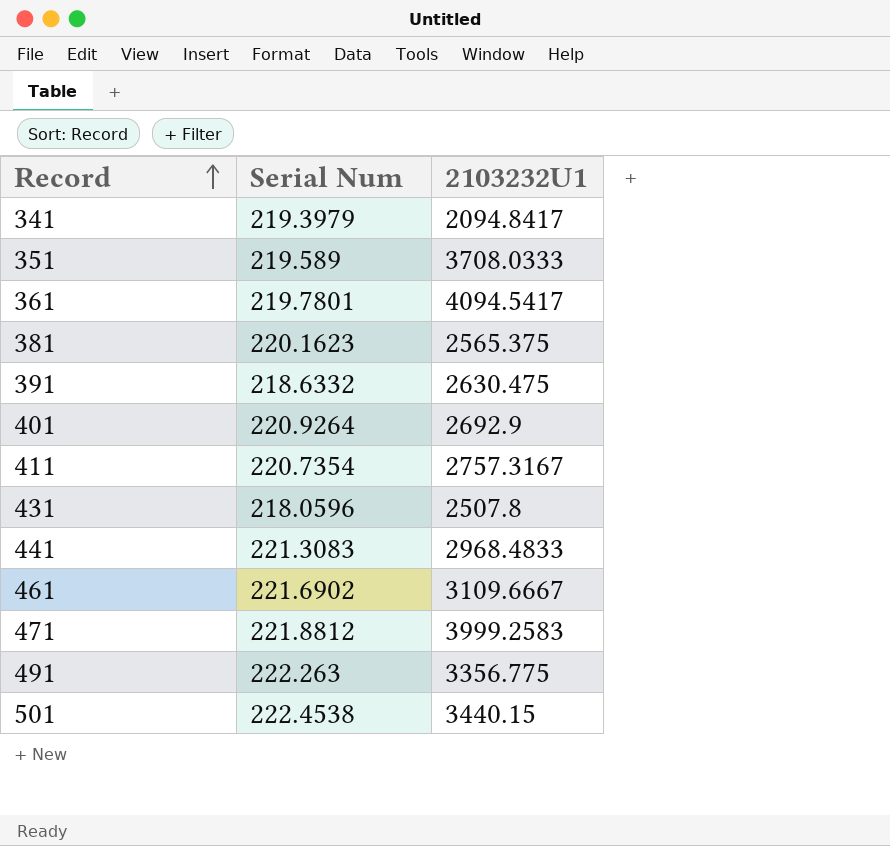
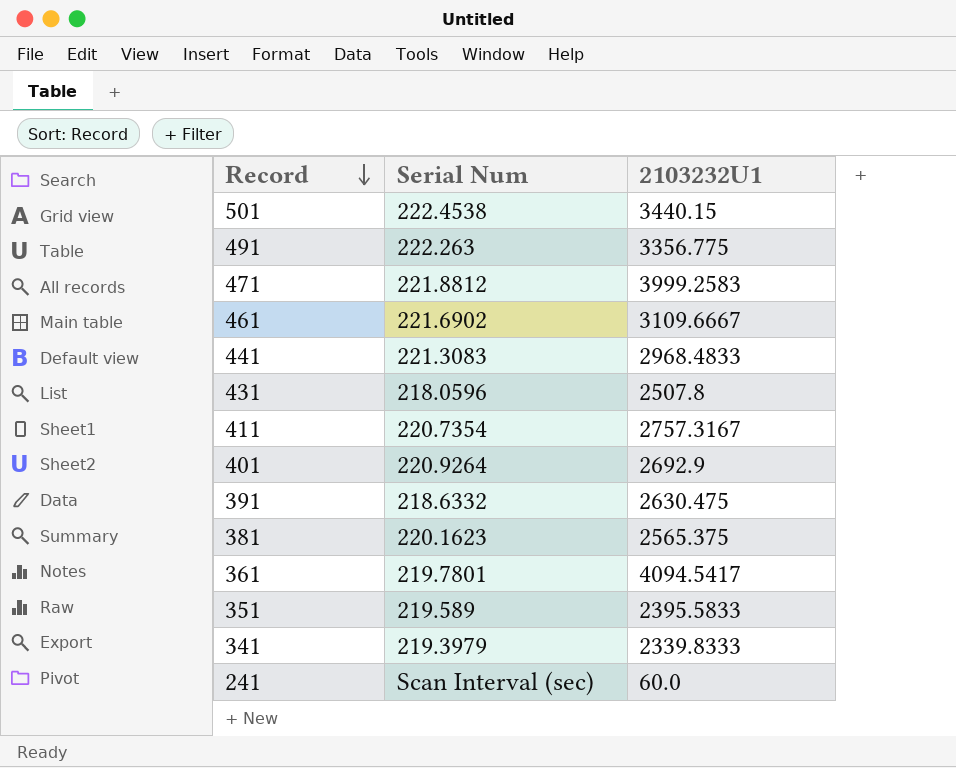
row order: Record ascending -> Record descending
351 | 2103232U1: 3708.0333 -> 2395.5833
341 | 2103232U1: 2094.8417 -> 2339.8333
row 241: none -> Scan Interval (sec) | 60.0

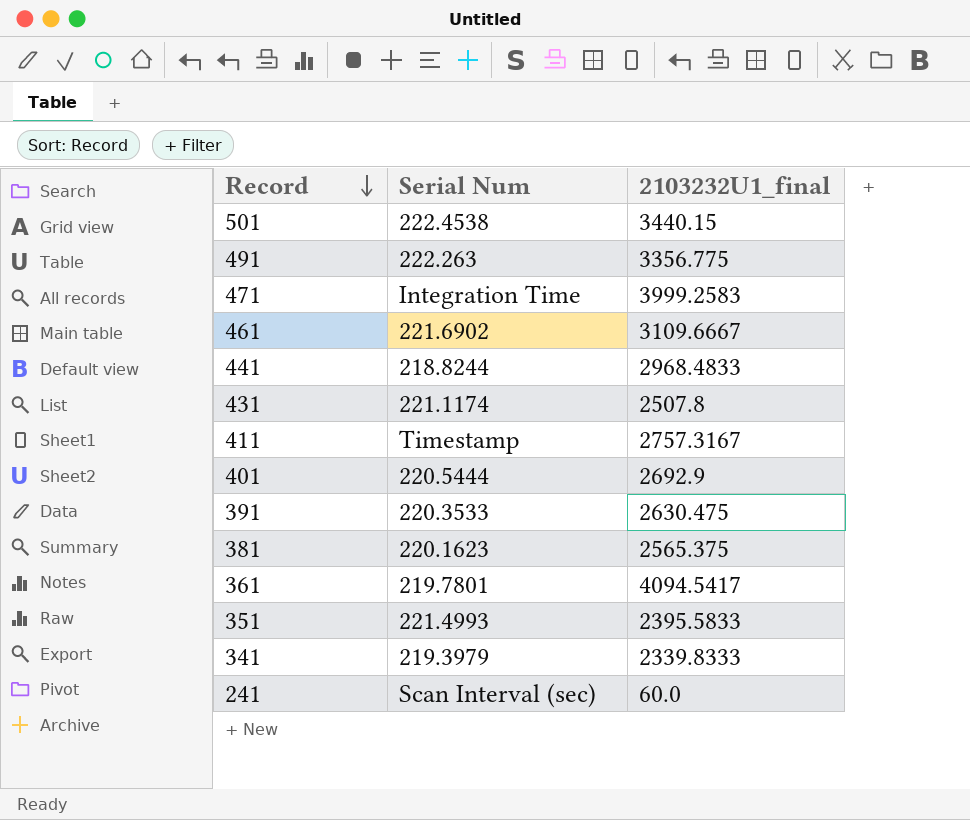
column name: 2103232U1 -> 2103232U1_final
471 | Serial Num: 221.8812 -> Integration Time
441 | Serial Num: 221.3083 -> 218.8244
431 | Serial Num: 218.0596 -> 221.1174
411 | Serial Num: 220.7354 -> Timestamp
401 | Serial Num: 220.9264 -> 220.5444
391 | Serial Num: 218.6332 -> 220.3533
351 | Serial Num: 219.589 -> 221.4993

